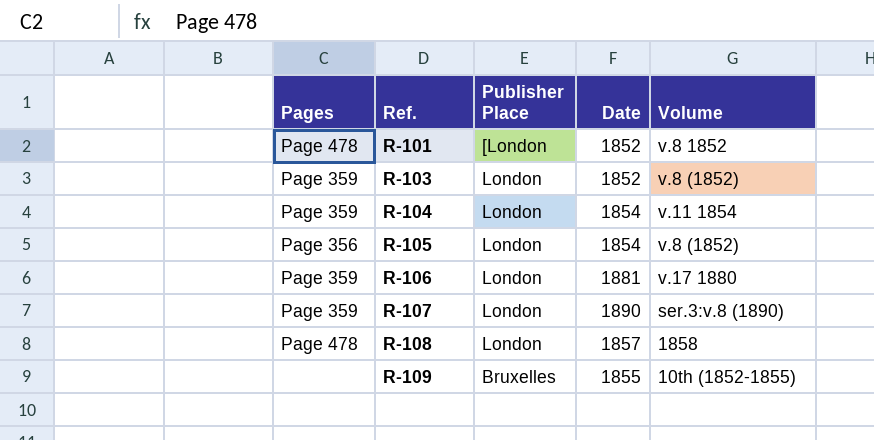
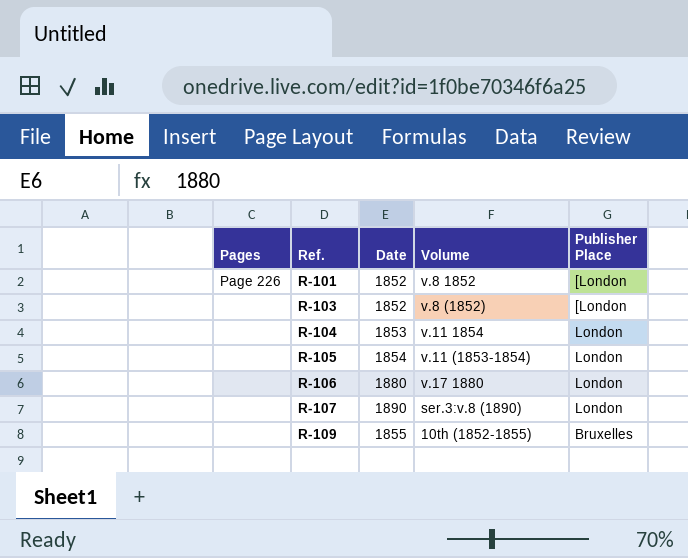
column Publisher Place | position: 3 -> 5
row R-108: Page 478 | London | 1857 | 1858 -> none
R-101 | Pages: Page 478 -> Page 226
R-103 | Pages: Page 359 -> none
R-103 | Publisher Place: London -> [London
R-104 | Pages: Page 359 -> none
R-104 | Date: 1854 -> 1853
R-105 | Pages: Page 356 -> none
R-105 | Volume: v.8 (1852) -> v.11 (1853-1854)
R-106 | Pages: Page 359 -> none
R-106 | Date: 1881 -> 1880
R-107 | Pages: Page 359 -> none

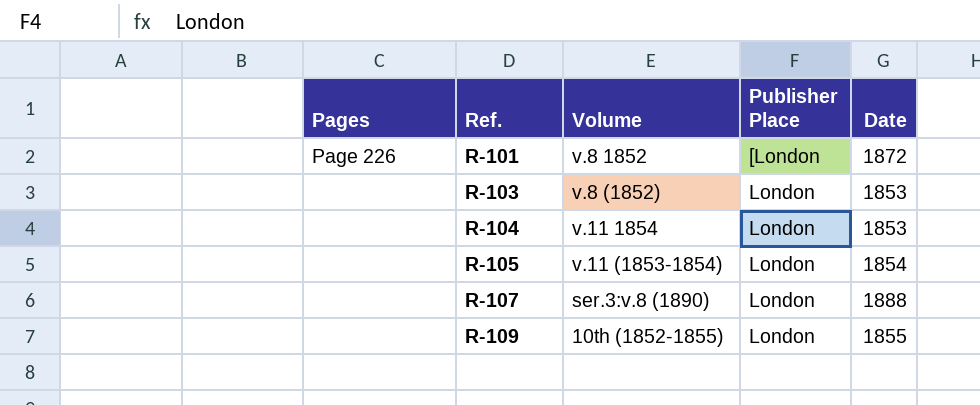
column Date | position: 3 -> 5
row R-106: none | 1880 | v.17 1880 | London -> none
R-101 | Date: 1852 -> 1872
R-103 | Publisher Place: [London -> London
R-103 | Date: 1852 -> 1853
R-107 | Date: 1890 -> 1888
R-109 | Publisher Place: Bruxelles -> London

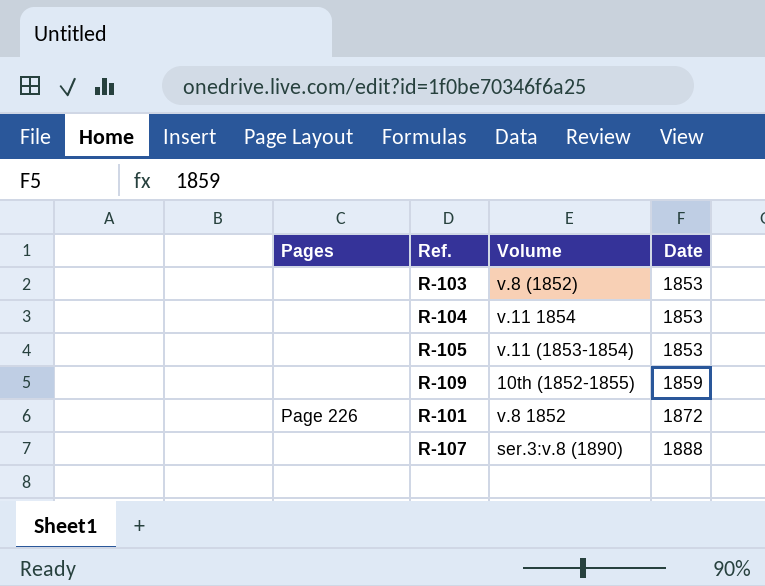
row order: Ref. ascending -> Date ascending
column Publisher Place | position: 4 -> none
R-105 | Date: 1854 -> 1853
R-109 | Date: 1855 -> 1859

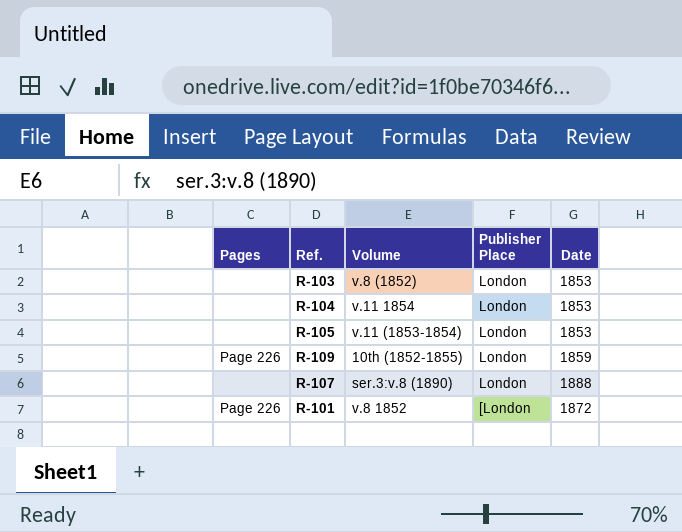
row order: Date ascending -> Publisher Place descending
column Publisher Place | position: none -> 4
R-109 | Pages: none -> Page 226

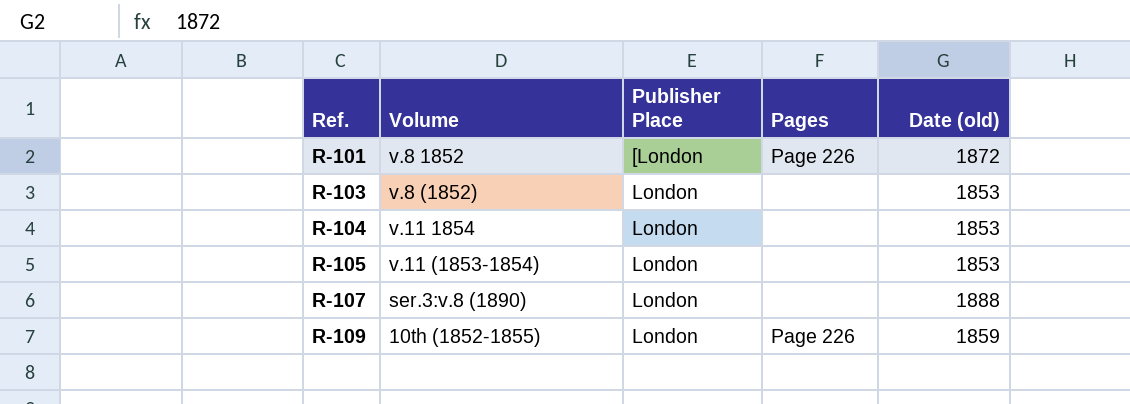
row order: Publisher Place descending -> Ref. ascending
column Pages | position: 1 -> 4
column name: Date -> Date (old)

